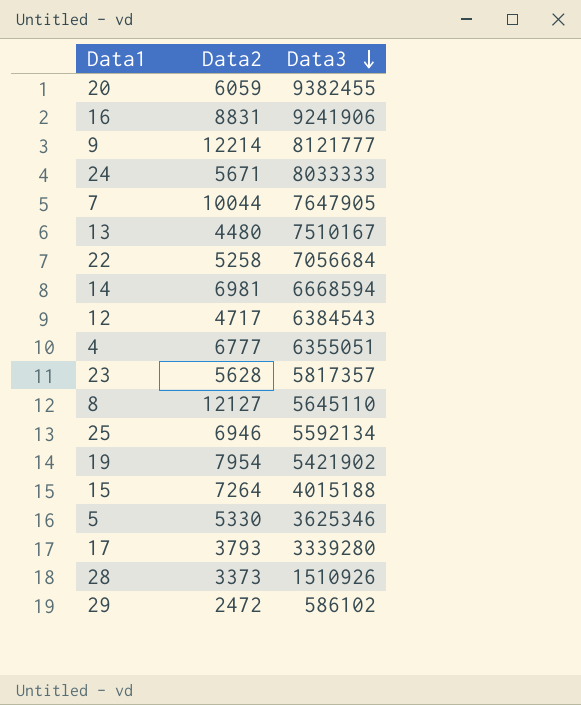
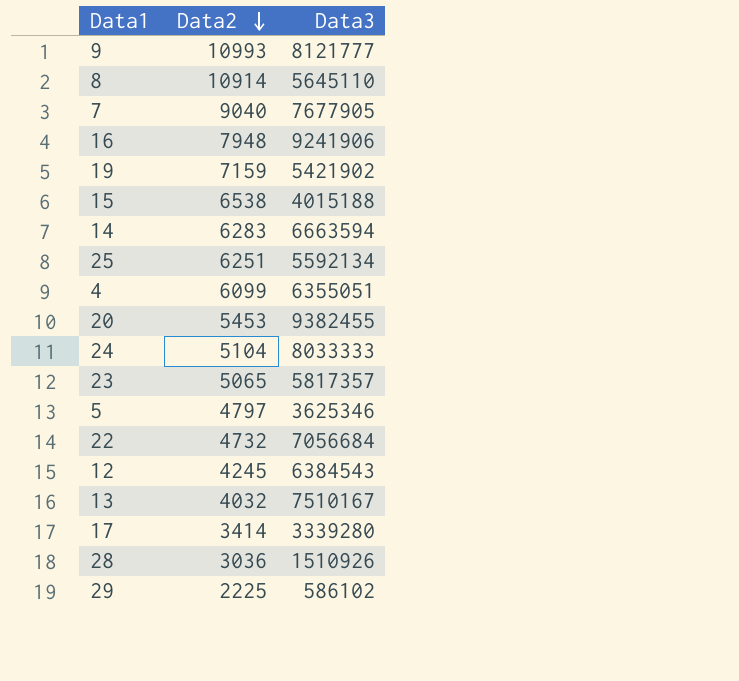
row order: Data3 descending -> Data2 descending
9 | Data2: 12214 -> 10993
8 | Data2: 12127 -> 10914
7 | Data2: 10044 -> 9040
7 | Data3: 7647905 -> 7677905
16 | Data2: 8831 -> 7948
19 | Data2: 7954 -> 7159
15 | Data2: 7264 -> 6538
14 | Data2: 6981 -> 6283
14 | Data3: 6668594 -> 6663594
25 | Data2: 6946 -> 6251
4 | Data2: 6777 -> 6099
20 | Data2: 6059 -> 5453
24 | Data2: 5671 -> 5104
23 | Data2: 5628 -> 5065
5 | Data2: 5330 -> 4797
22 | Data2: 5258 -> 4732
12 | Data2: 4717 -> 4245
13 | Data2: 4480 -> 4032
17 | Data2: 3793 -> 3414
28 | Data2: 3373 -> 3036
29 | Data2: 2472 -> 2225

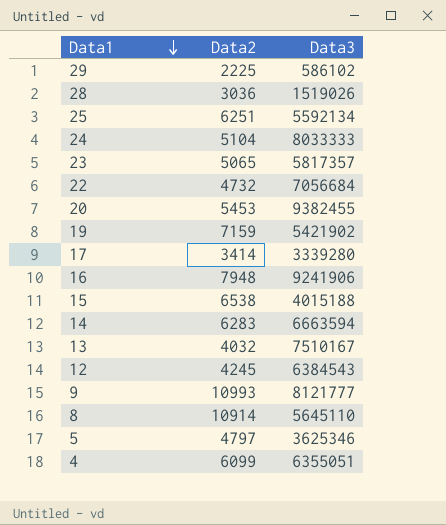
row order: Data2 descending -> Data1 descending
row 7: 9040 | 7677905 -> none
28 | Data3: 1510926 -> 1519026

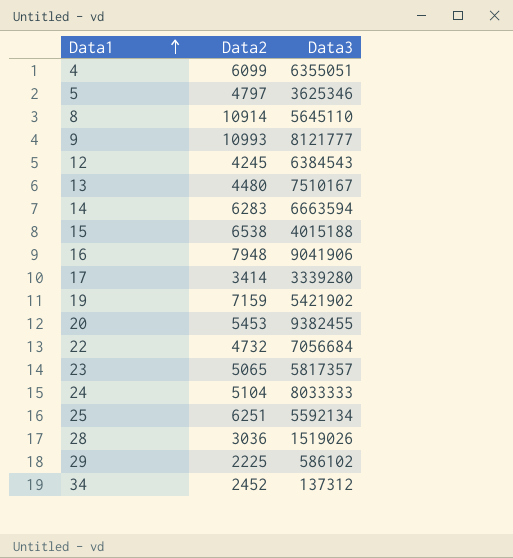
row order: Data1 descending -> Data1 ascending
13 | Data2: 4032 -> 4480
16 | Data3: 9241906 -> 9041906
row 34: none -> 2452 | 137312

